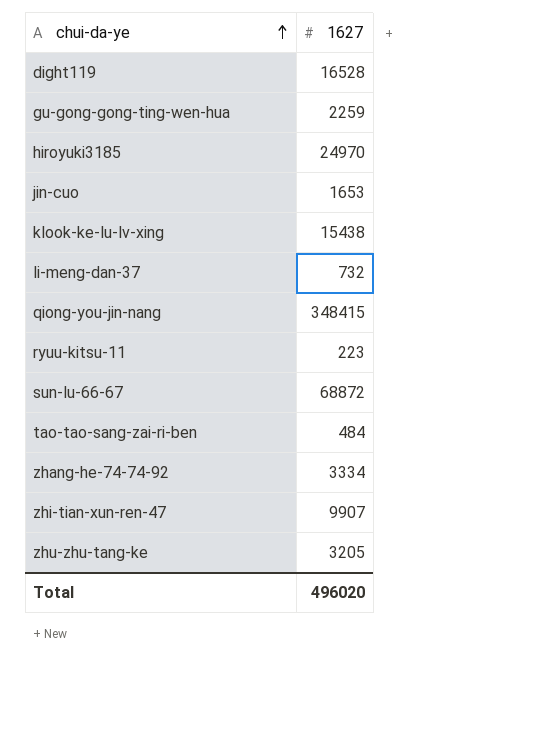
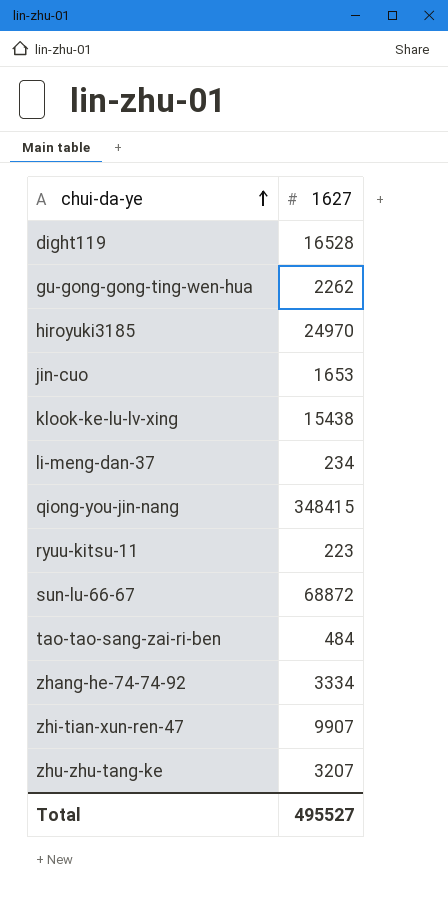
gu-gong-gong-ting-wen-hua | 1627: 2259 -> 2262
li-meng-dan-37 | 1627: 732 -> 234
zhu-zhu-tang-ke | 1627: 3205 -> 3207
Total | 1627: 496020 -> 495527

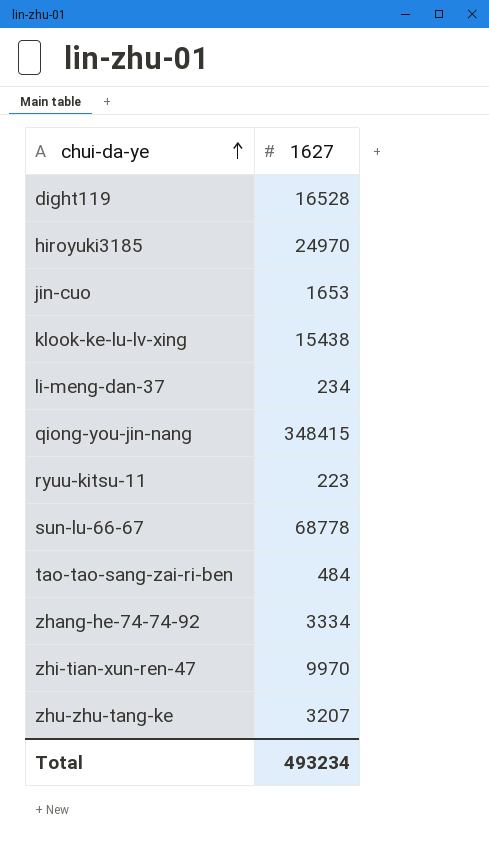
row gu-gong-gong-ting-wen-hua: 2262 -> none
sun-lu-66-67 | 1627: 68872 -> 68778
zhi-tian-xun-ren-47 | 1627: 9907 -> 9970
Total | 1627: 495527 -> 493234

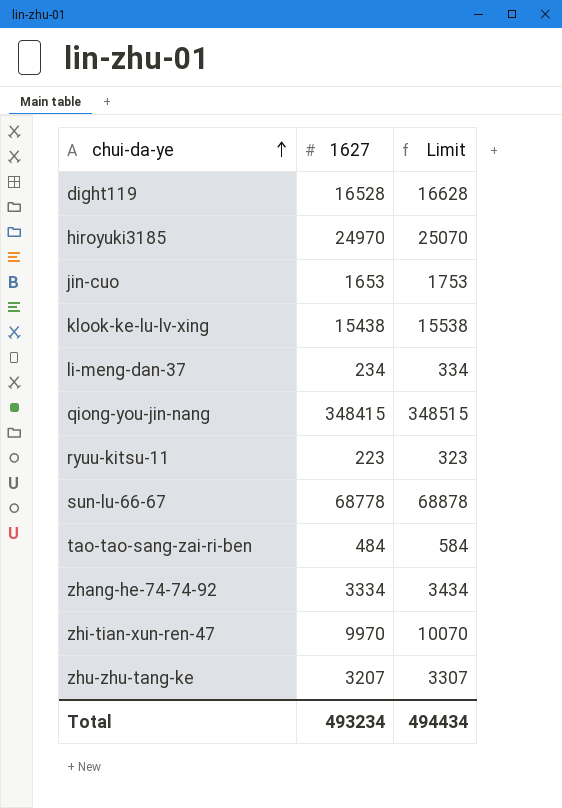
column Limit | formula: none -> [1627] + 100

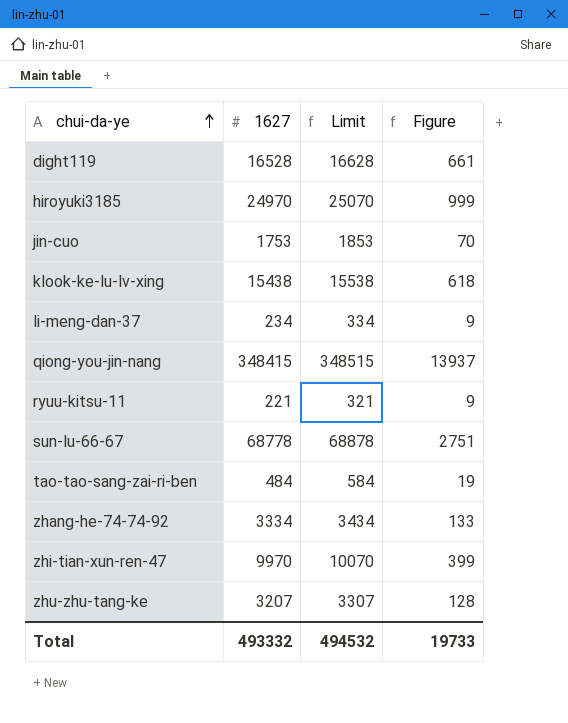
column Figure | formula: none -> [1627] * 0.04
jin-cuo | 1627: 1653 -> 1753
jin-cuo | Limit: 1753 -> 1853
ryuu-kitsu-11 | 1627: 223 -> 221
ryuu-kitsu-11 | Limit: 323 -> 321
Total | 1627: 493234 -> 493332
Total | Limit: 494434 -> 494532

